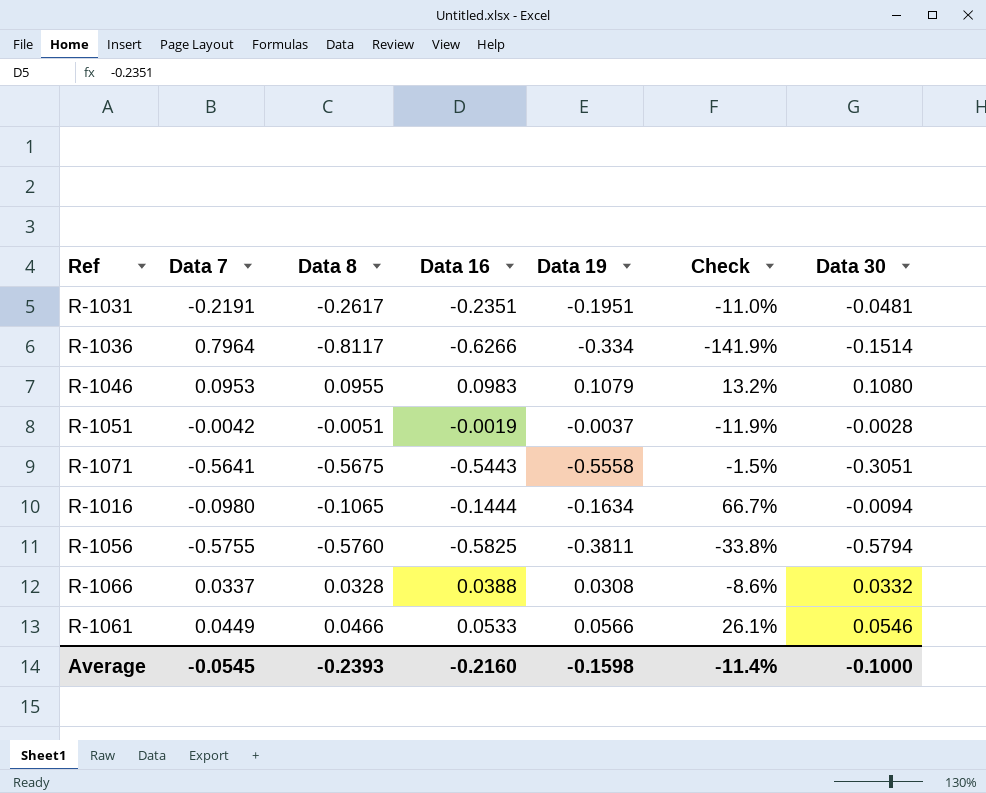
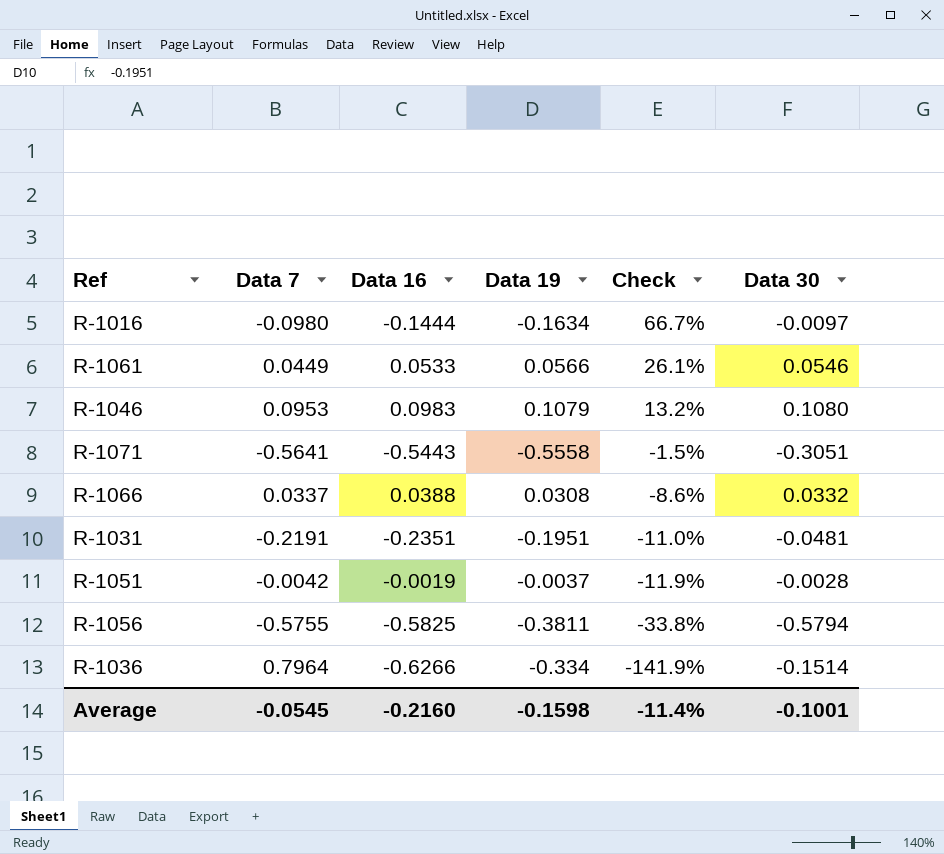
row order: none -> Check descending
column Data 8 | position: 3 -> none
R-1016 | Data 30: -0.0094 -> -0.0097
Average | Data 30: -0.1000 -> -0.1001

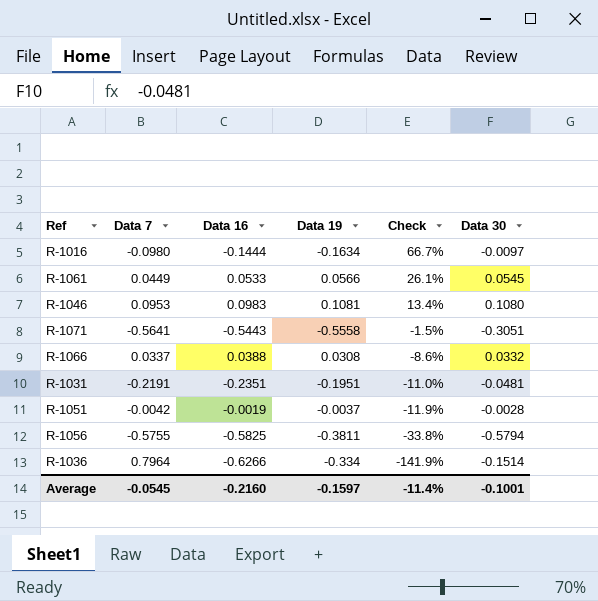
R-1061 | Data 30: 0.0546 -> 0.0545
R-1046 | Data 19: 0.1079 -> 0.1081
R-1046 | Check: 13.2% -> 13.4%
Average | Data 19: -0.1598 -> -0.1597

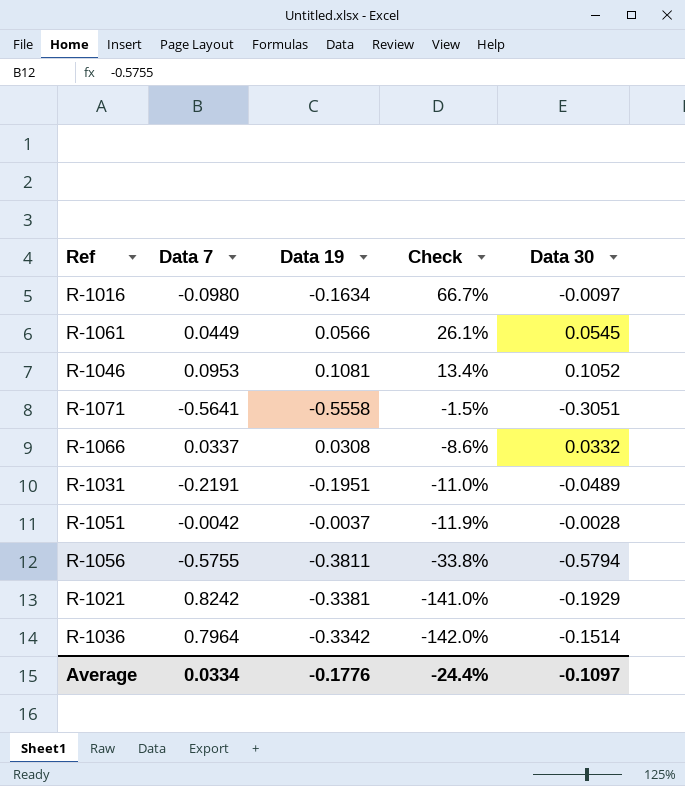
column Data 16 | position: 3 -> none
R-1046 | Data 30: 0.1080 -> 0.1052
R-1031 | Data 30: -0.0481 -> -0.0489
row R-1021: none -> 0.8242 | -0.3381 | -141.0% | -0.1929
R-1036 | Data 19: -0.334 -> -0.3342
R-1036 | Check: -141.9% -> -142.0%
Average | Data 7: -0.0545 -> 0.0334
Average | Data 19: -0.1597 -> -0.1776
Average | Check: -11.4% -> -24.4%
Average | Data 30: -0.1001 -> -0.1097

